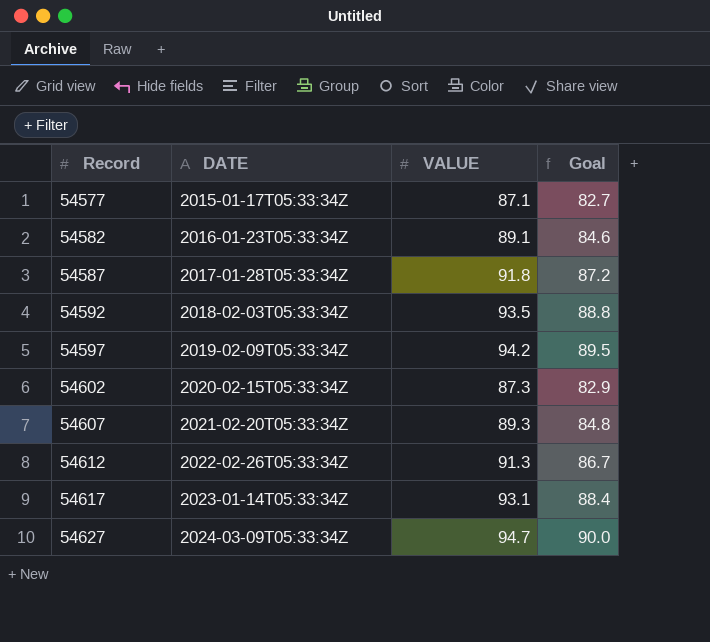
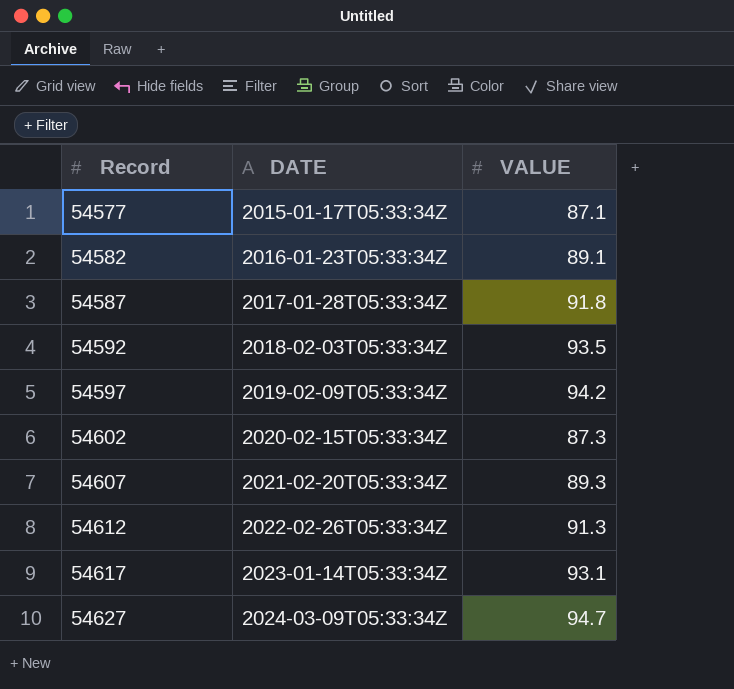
column Goal | formula: [VALUE] * 0.95 -> none

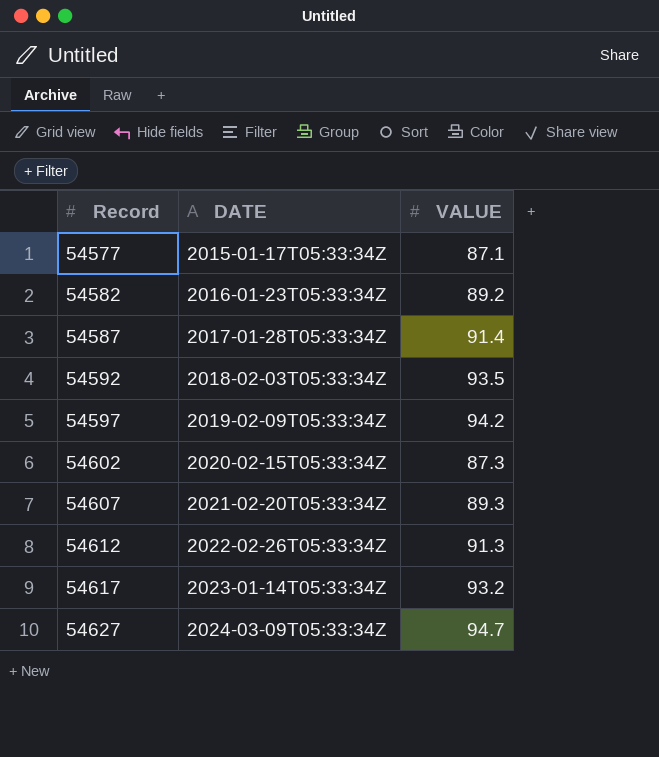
54582 | VALUE: 89.1 -> 89.2
54587 | VALUE: 91.8 -> 91.4
54617 | VALUE: 93.1 -> 93.2

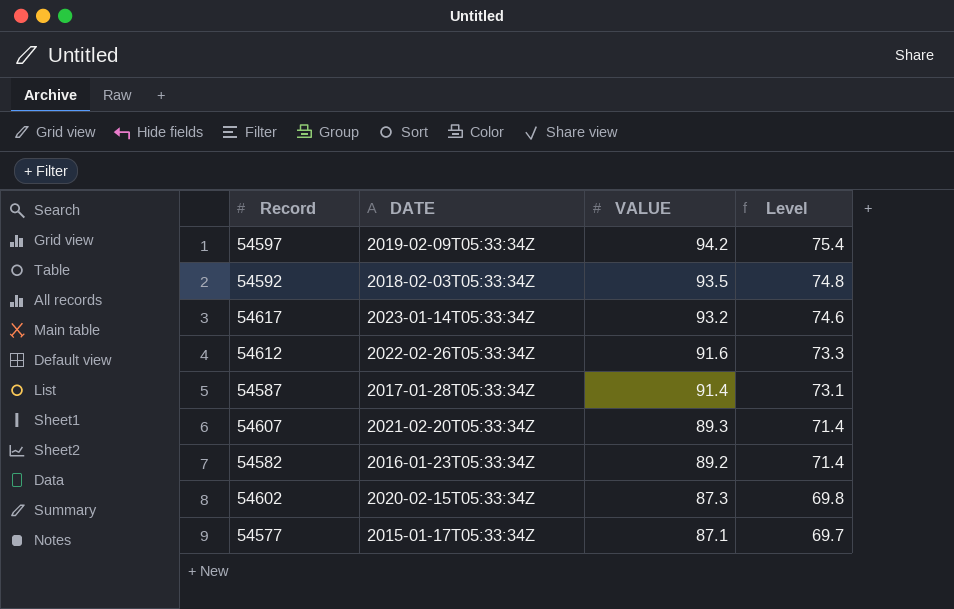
row order: Record ascending -> VALUE descending
column Level | formula: none -> [VALUE] * 0.8
row 54627: 2024-03-09T05:33:34Z | 94.7 -> none
54612 | VALUE: 91.3 -> 91.6

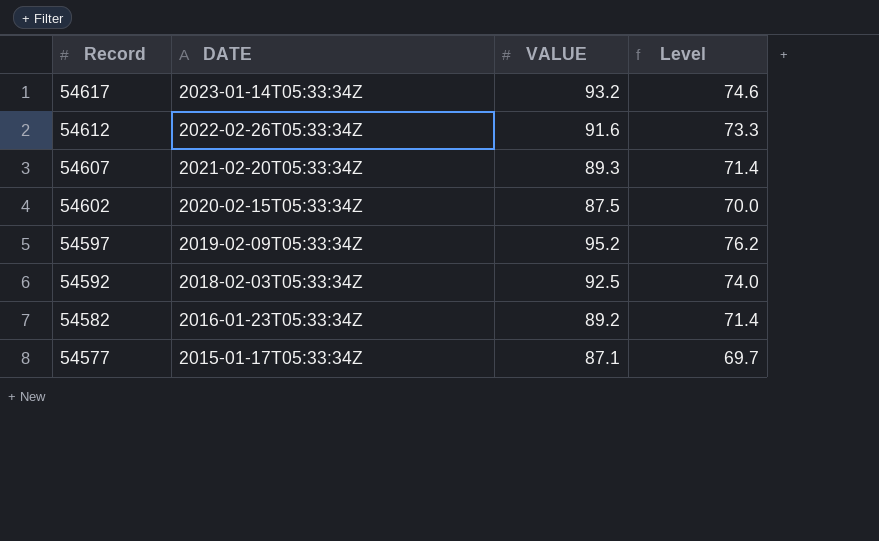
row order: VALUE descending -> Record descending
row 54587: 2017-01-28T05:33:34Z | 91.4 | 73.1 -> none
54602 | VALUE: 87.3 -> 87.5
54602 | Level: 69.8 -> 70.0
54597 | VALUE: 94.2 -> 95.2
54597 | Level: 75.4 -> 76.2
54592 | VALUE: 93.5 -> 92.5
54592 | Level: 74.8 -> 74.0

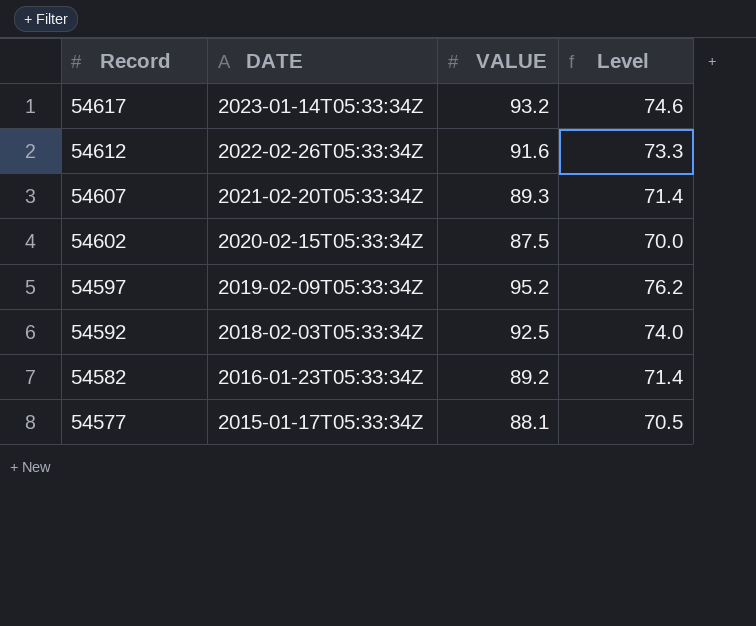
54577 | VALUE: 87.1 -> 88.1
54577 | Level: 69.7 -> 70.5

